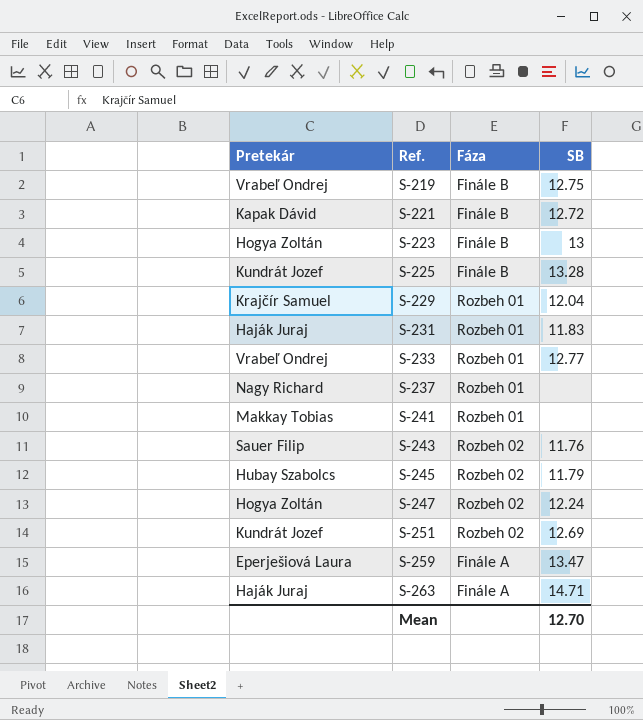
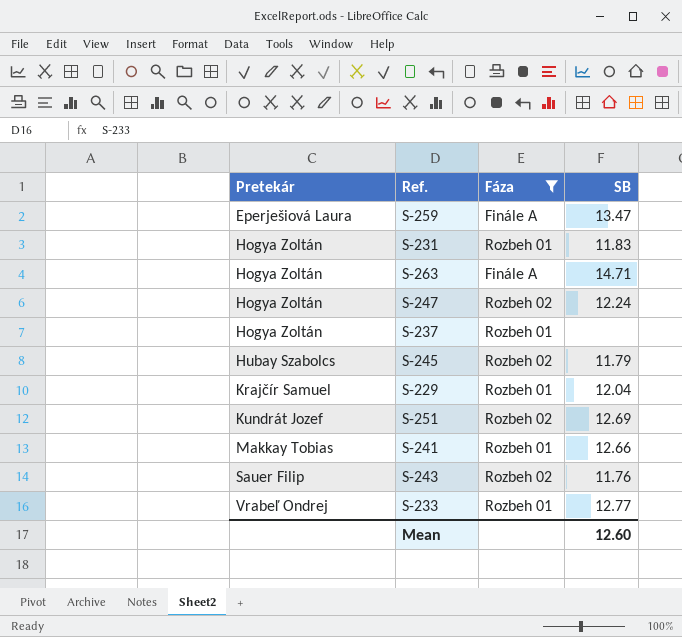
filter: none -> Fáza != Finále B
row order: Ref. ascending -> Pretekár ascending
S-231 | Pretekár: Haják Juraj -> Hogya Zoltán
S-263 | Pretekár: Haják Juraj -> Hogya Zoltán
S-237 | Pretekár: Nagy Richard -> Hogya Zoltán
S-241 | SB: none -> 12.66
Mean | SB: 12.70 -> 12.60

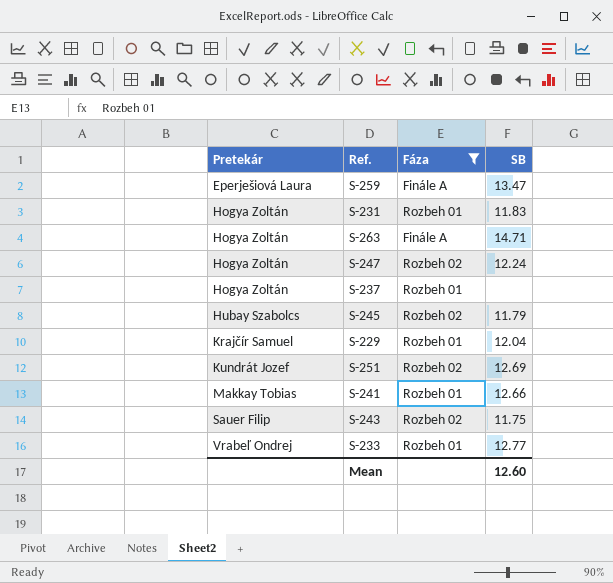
S-243 | SB: 11.76 -> 11.75

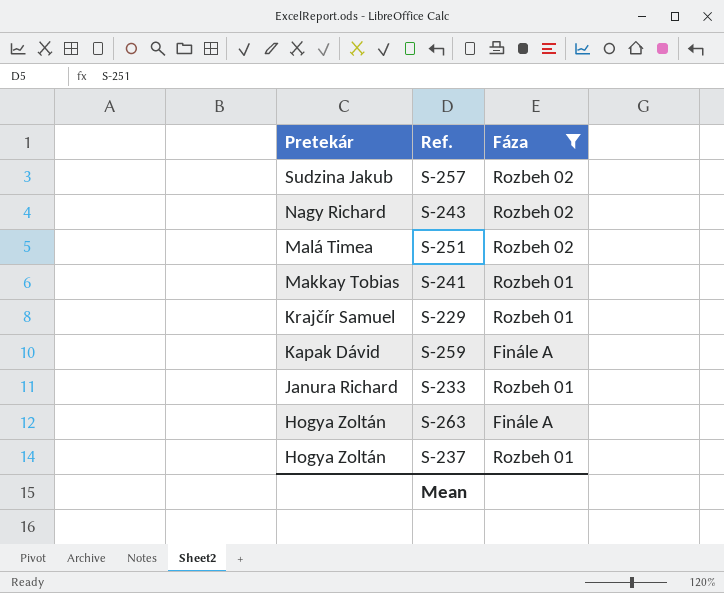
row order: Pretekár ascending -> Pretekár descending
column SB | position: 4 -> none
row S-231: Hogya Zoltán | Rozbeh 01 | 11.83 -> none
row S-247: Hogya Zoltán | Rozbeh 02 | 12.24 -> none
row S-245: Hubay Szabolcs | Rozbeh 02 | 11.79 -> none
row S-257: none -> Sudzina Jakub | Rozbeh 02
S-243 | Pretekár: Sauer Filip -> Nagy Richard
S-251 | Pretekár: Kundrát Jozef -> Malá Timea
S-259 | Pretekár: Eperješiová Laura -> Kapak Dávid
S-233 | Pretekár: Vrabeľ Ondrej -> Janura Richard

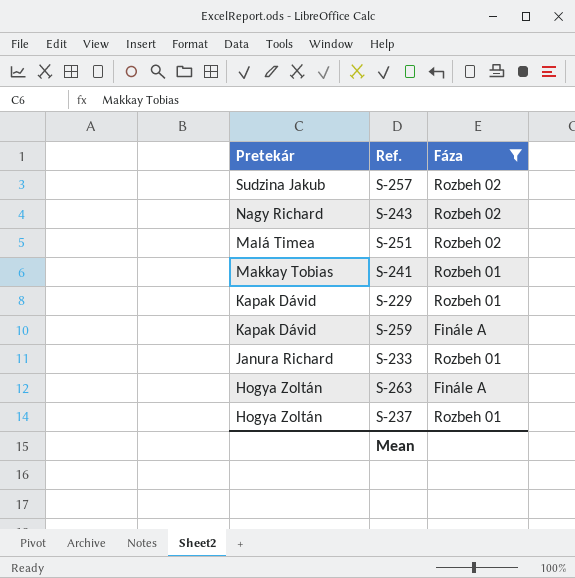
S-229 | Pretekár: Krajčír Samuel -> Kapak Dávid

